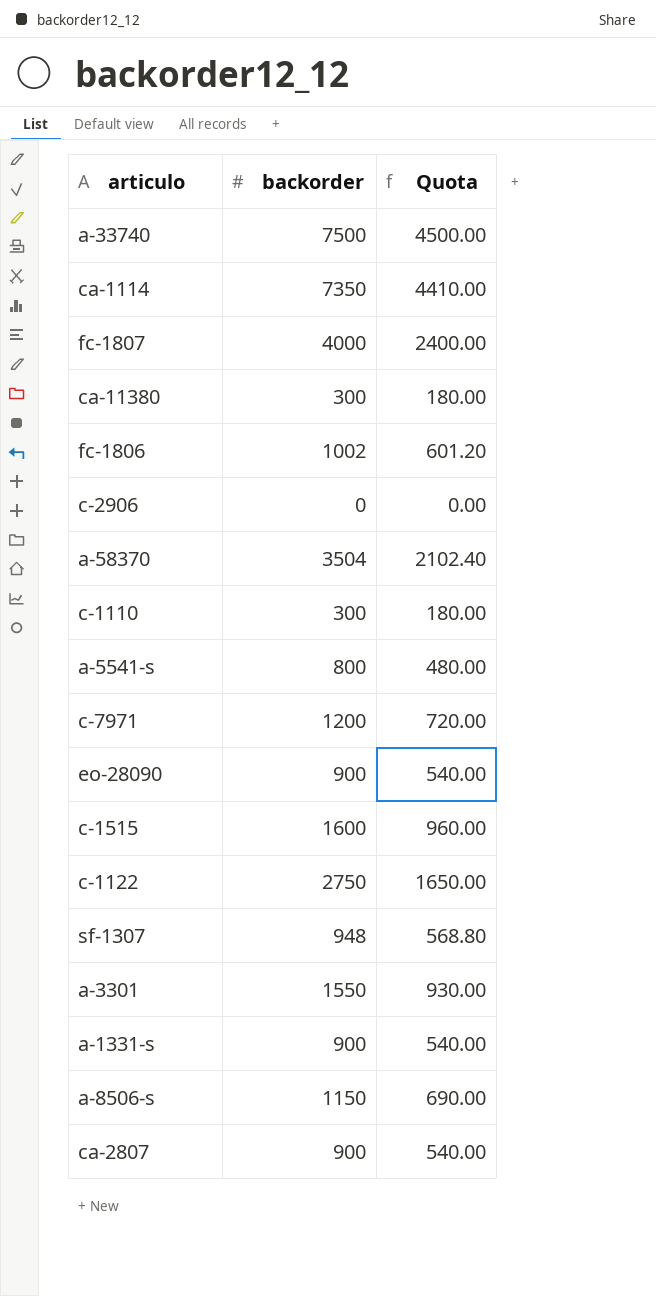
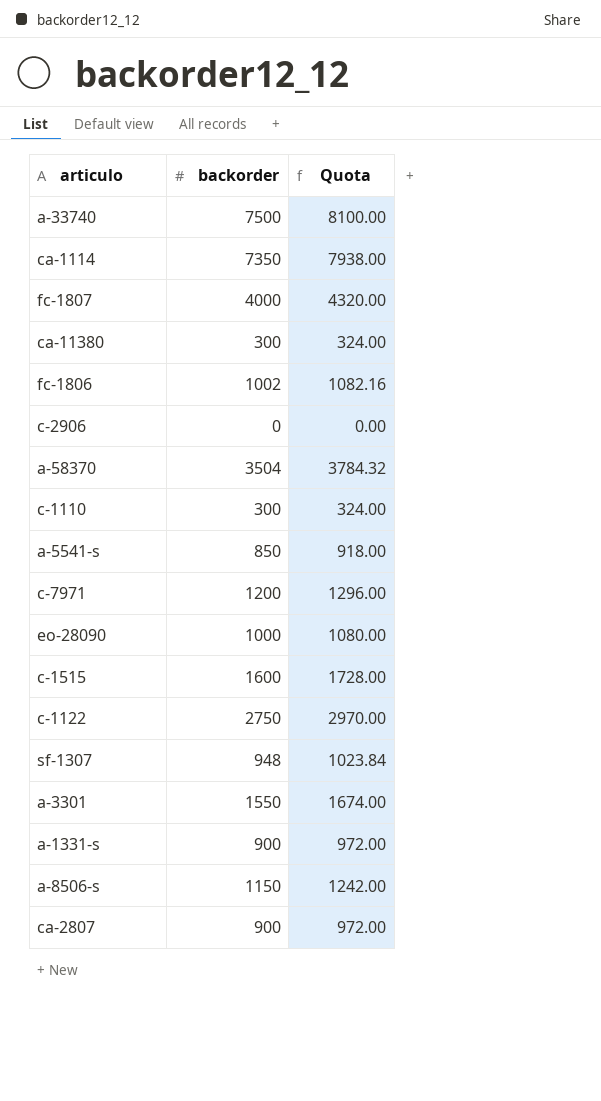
column Quota | formula: [backorder] * 0.6 -> [backorder] * 1.08
a-5541-s | backorder: 800 -> 850
eo-28090 | backorder: 900 -> 1000

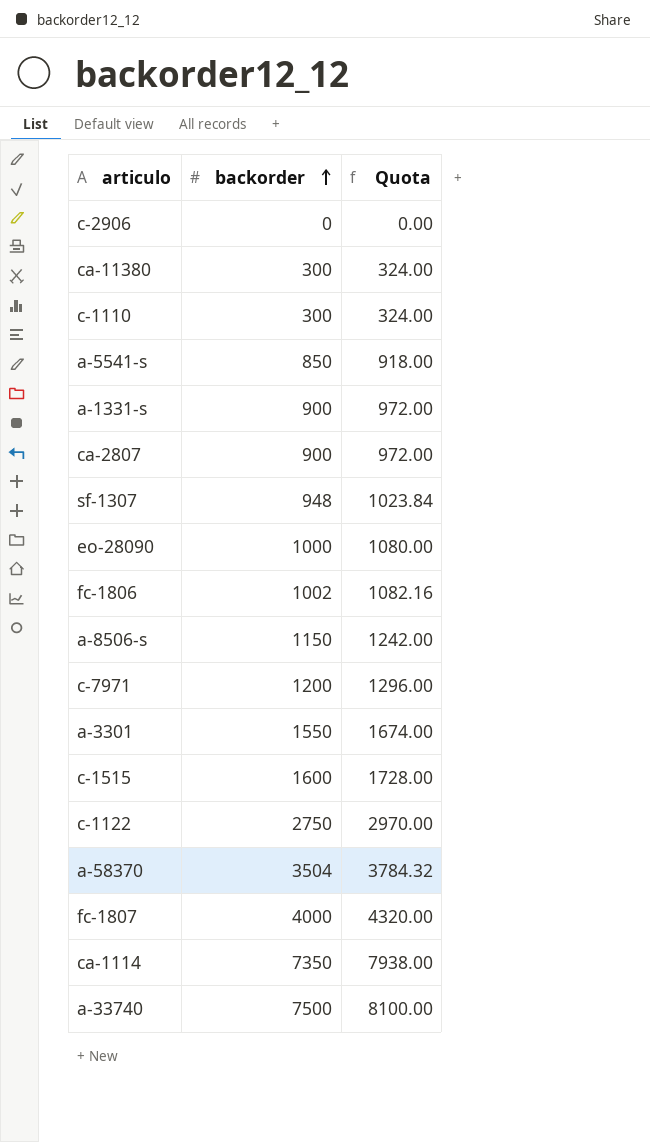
row order: none -> backorder ascending

